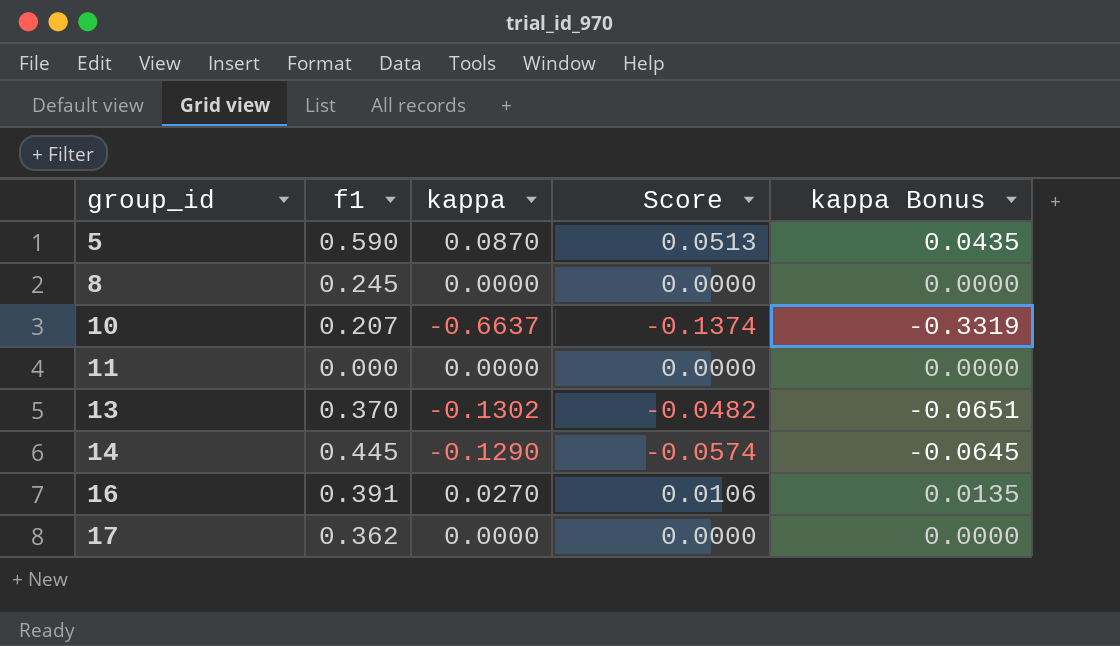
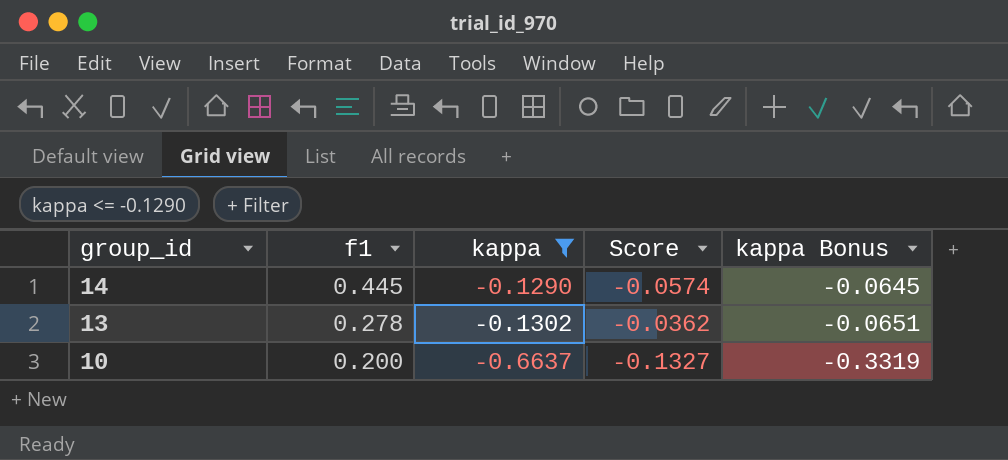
filter: none -> kappa <= -0.1290
row order: group_id ascending -> group_id descending
13 | f1: 0.370 -> 0.278
13 | Score: -0.0482 -> -0.0362
10 | f1: 0.207 -> 0.200
10 | Score: -0.1374 -> -0.1327

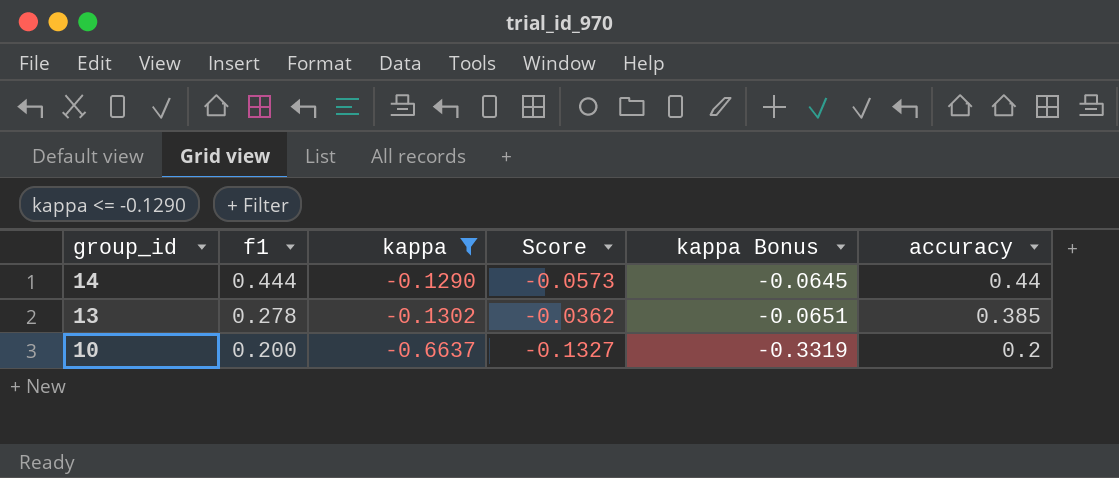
column accuracy | position: none -> 6
14 | f1: 0.445 -> 0.444
14 | Score: -0.0574 -> -0.0573

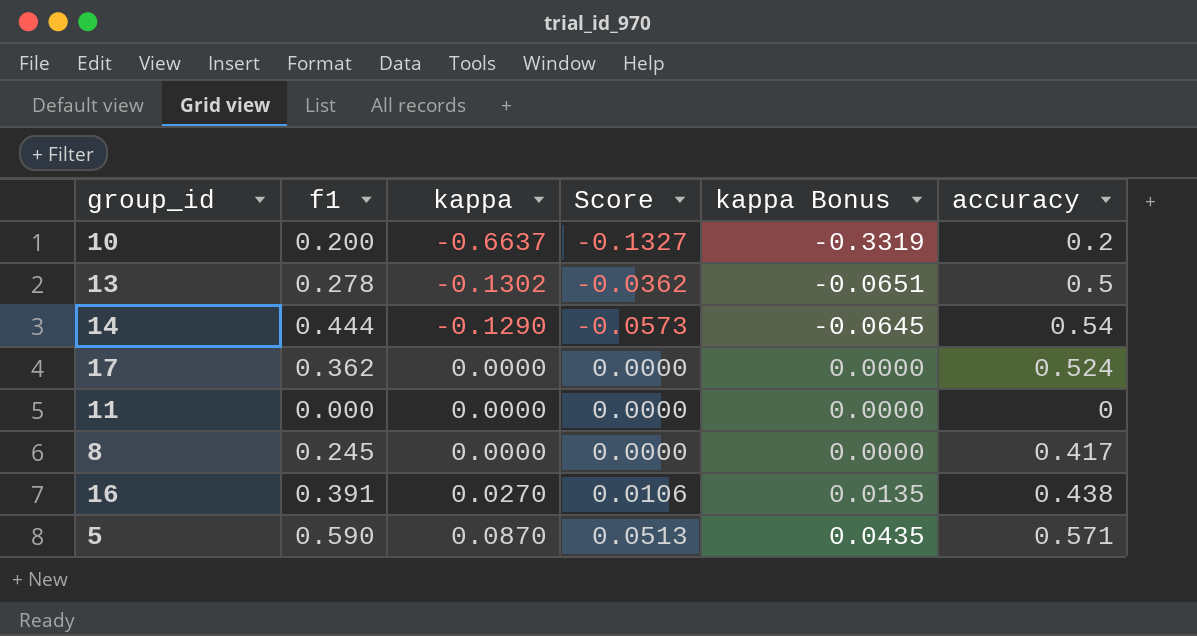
filter: kappa <= -0.1290 -> none
row order: group_id descending -> kappa ascending
13 | accuracy: 0.385 -> 0.5
14 | accuracy: 0.44 -> 0.54

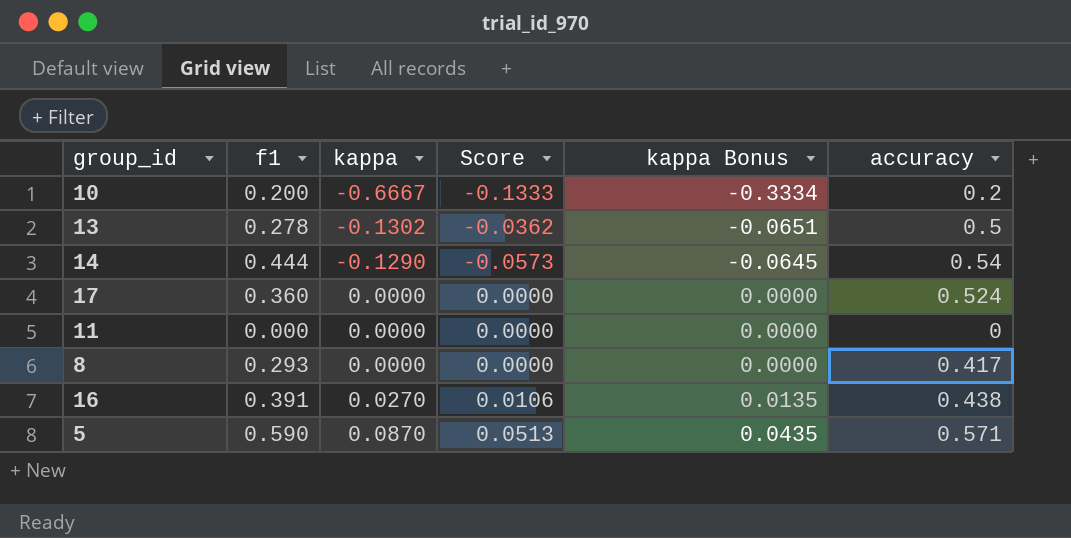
10 | kappa: -0.6637 -> -0.6667
10 | Score: -0.1327 -> -0.1333
10 | kappa Bonus: -0.3319 -> -0.3334
17 | f1: 0.362 -> 0.360
8 | f1: 0.245 -> 0.293

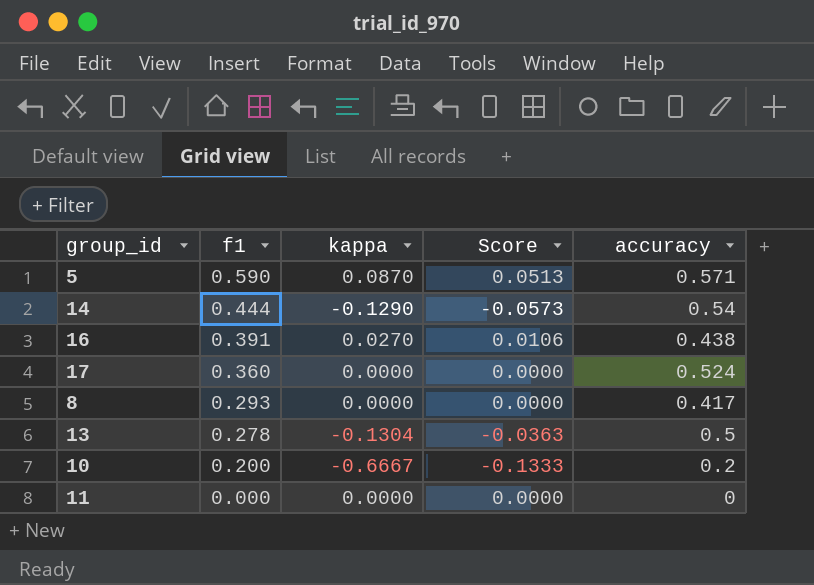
row order: kappa ascending -> f1 descending
column kappa Bonus | formula: [kappa] * 0.5 -> none
13 | kappa: -0.1302 -> -0.1304
13 | Score: -0.0362 -> -0.0363

